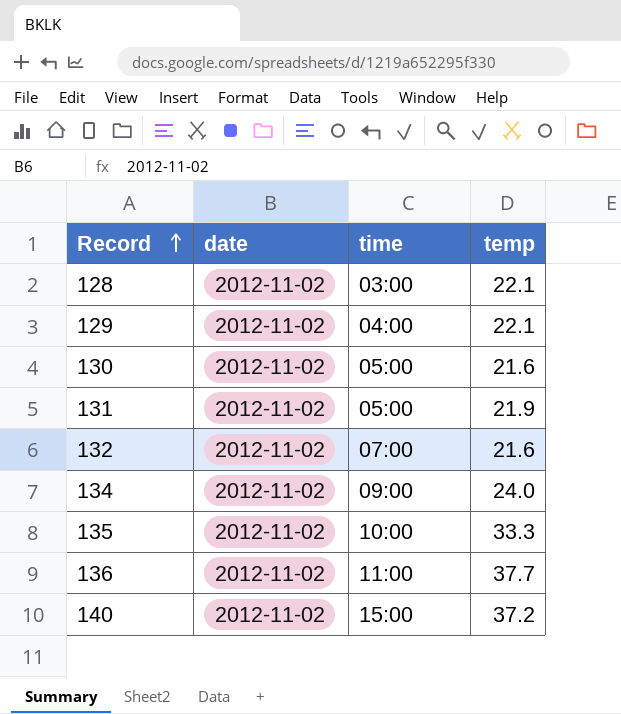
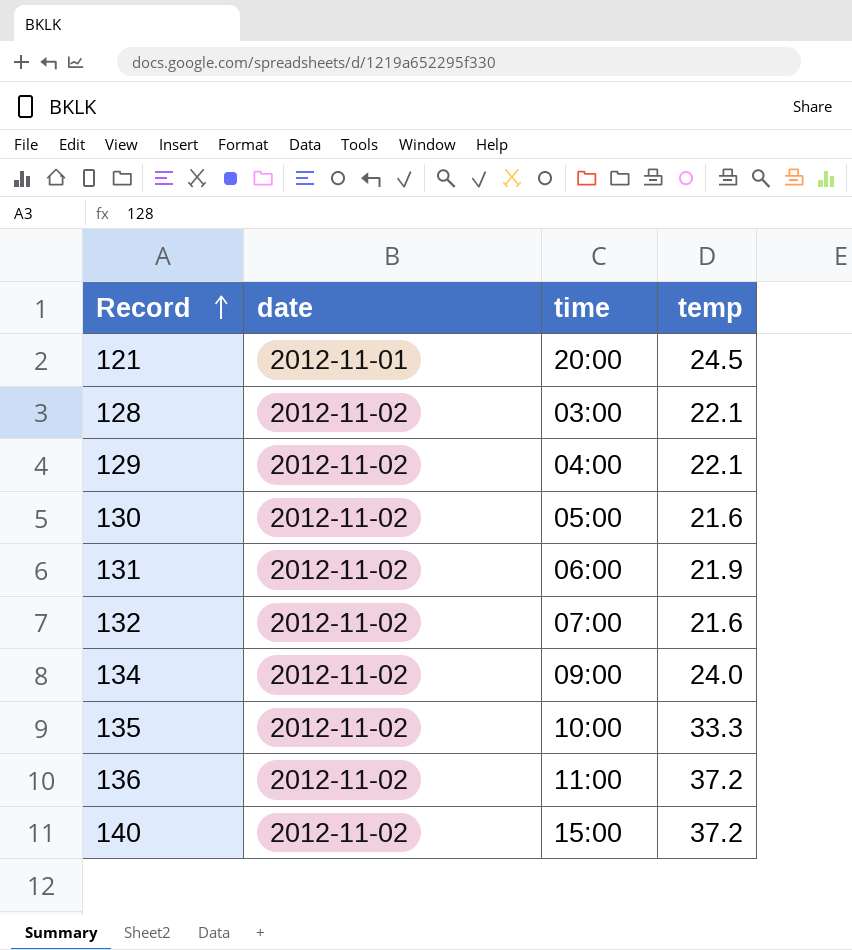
row 121: none -> 2012-11-01 | 20:00 | 24.5
131 | time: 05:00 -> 06:00
136 | temp: 37.7 -> 37.2

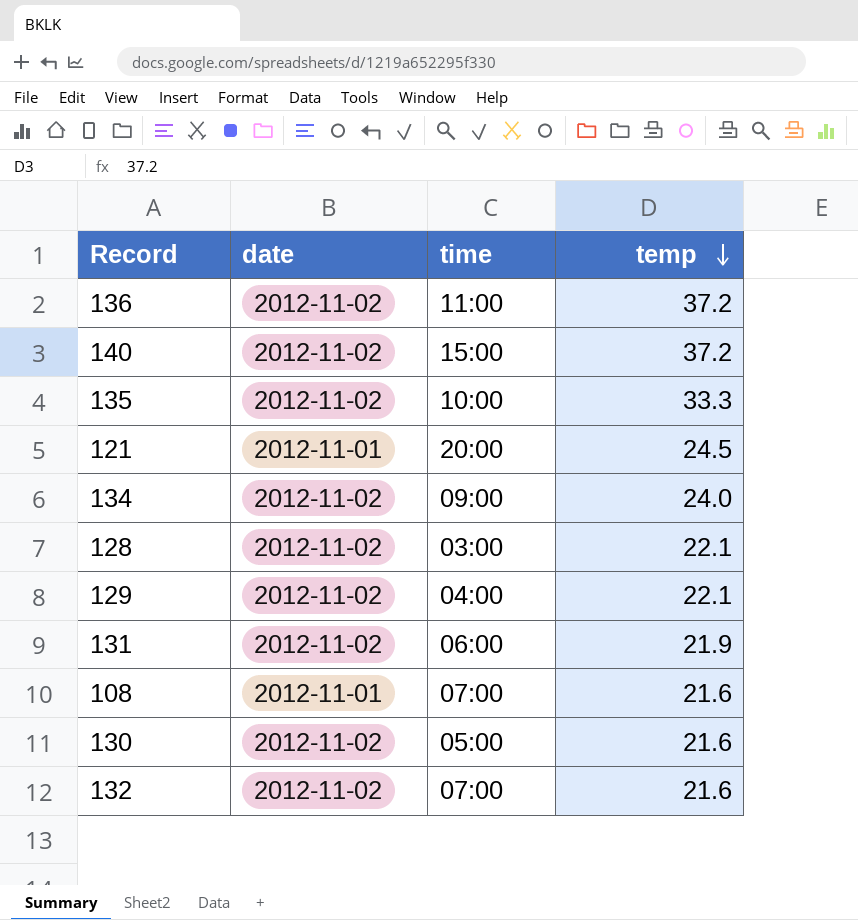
row order: Record ascending -> temp descending
row 108: none -> 2012-11-01 | 07:00 | 21.6

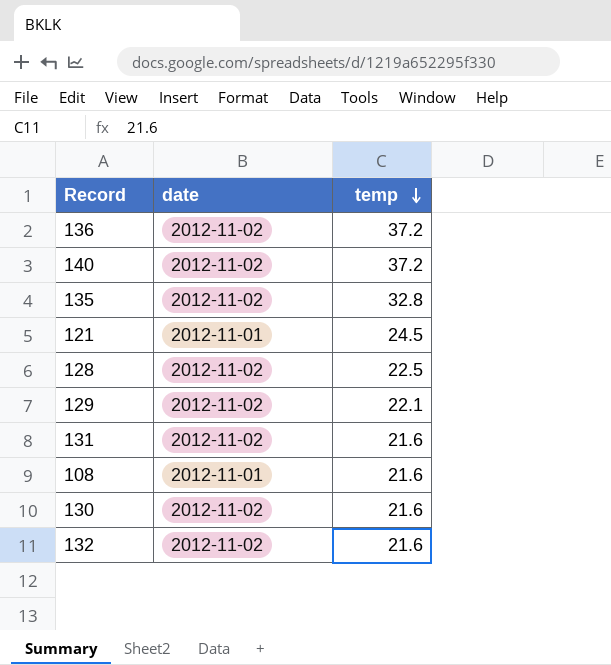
column time | position: 3 -> none
row 134: 2012-11-02 | 09:00 | 24.0 -> none
135 | temp: 33.3 -> 32.8
128 | temp: 22.1 -> 22.5
131 | temp: 21.9 -> 21.6

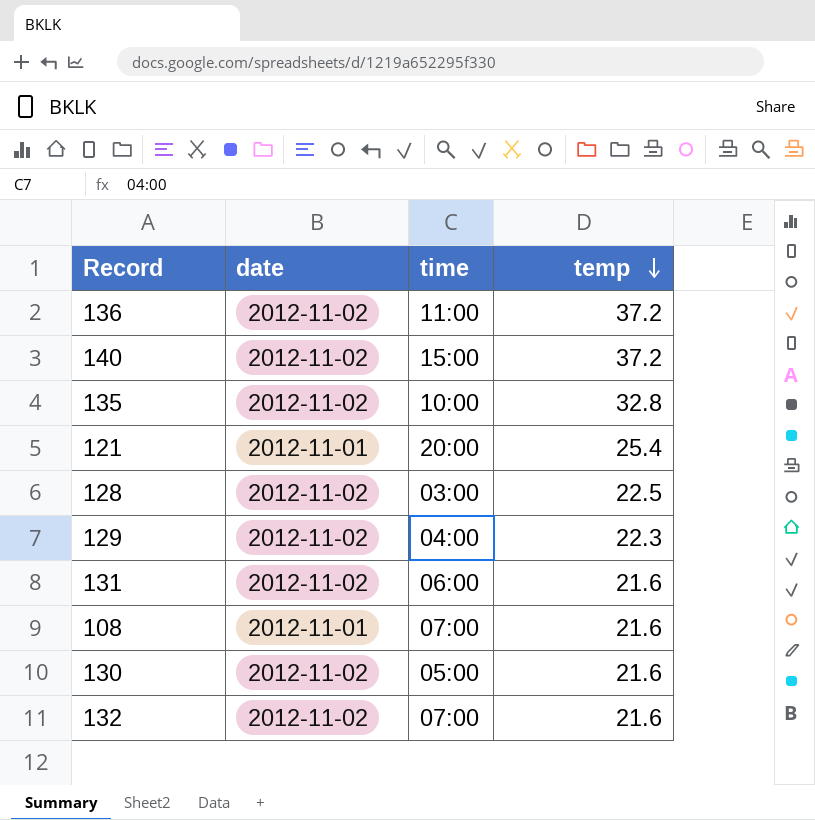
column time | position: none -> 3
121 | temp: 24.5 -> 25.4
129 | temp: 22.1 -> 22.3

